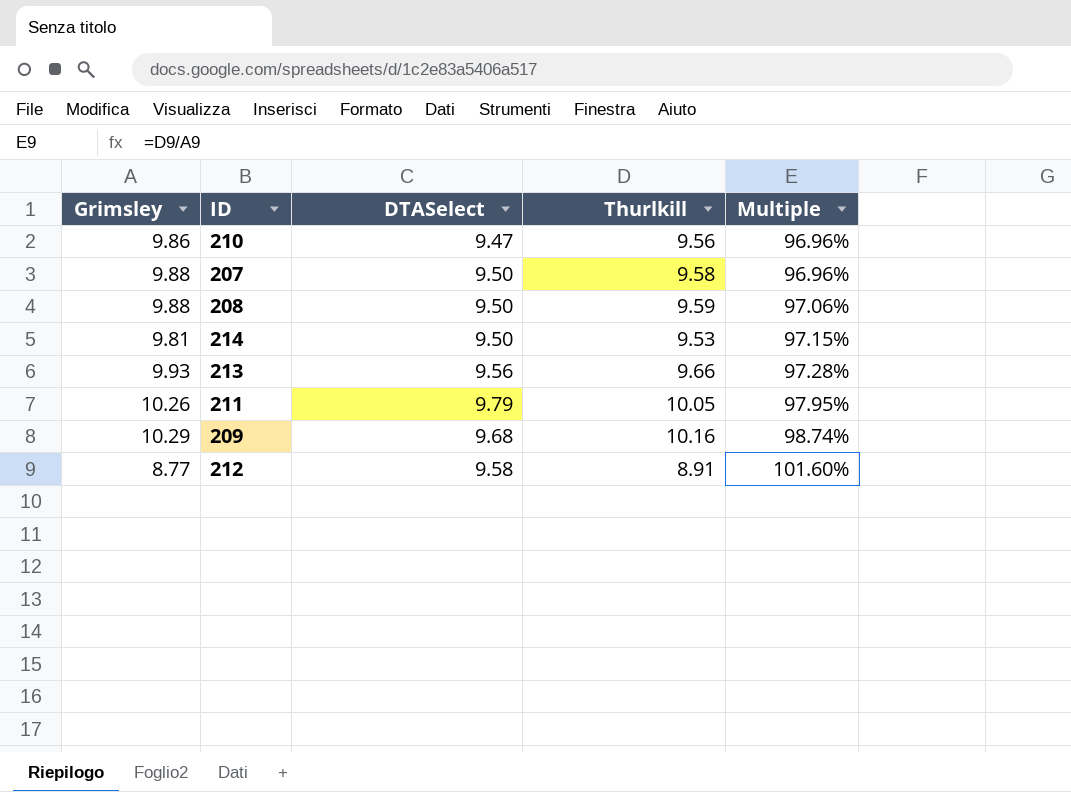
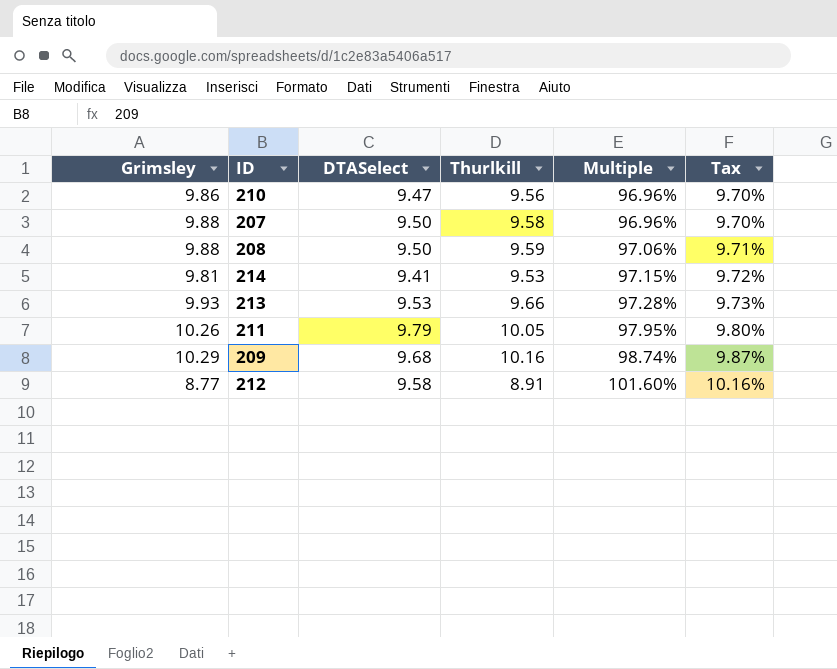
column Tax | formula: none -> [Multiple] * 0.1
214 | DTASelect: 9.50 -> 9.41
213 | DTASelect: 9.56 -> 9.53

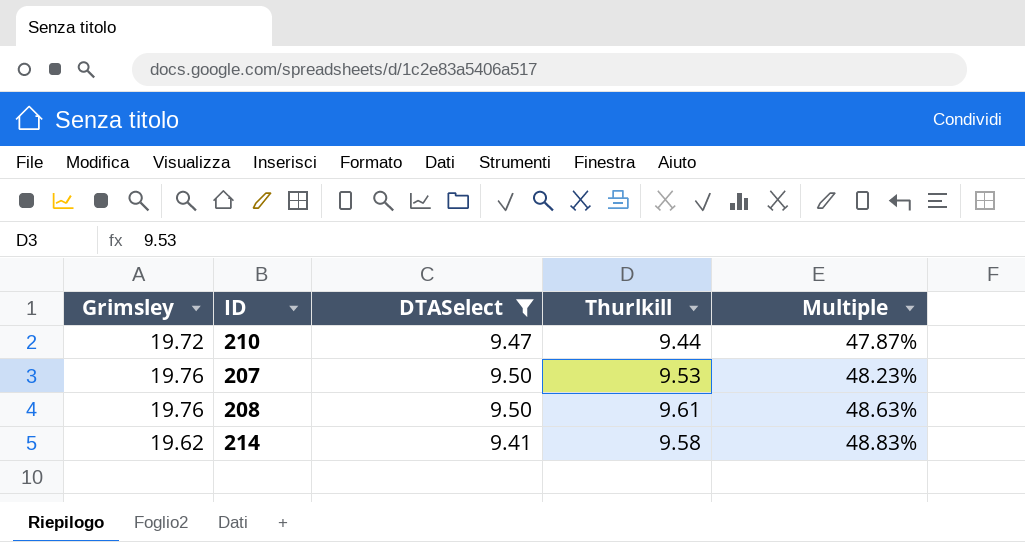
filter: none -> DTASelect <= 9.50
column Tax | formula: [Multiple] * 0.1 -> none
210 | Grimsley: 9.86 -> 19.72
210 | Thurlkill: 9.56 -> 9.44
210 | Multiple: 96.96% -> 47.87%
207 | Grimsley: 9.88 -> 19.76
207 | Thurlkill: 9.58 -> 9.53
207 | Multiple: 96.96% -> 48.23%
208 | Grimsley: 9.88 -> 19.76
208 | Thurlkill: 9.59 -> 9.61
208 | Multiple: 97.06% -> 48.63%
214 | Grimsley: 9.81 -> 19.62
214 | Thurlkill: 9.53 -> 9.58
214 | Multiple: 97.15% -> 48.83%

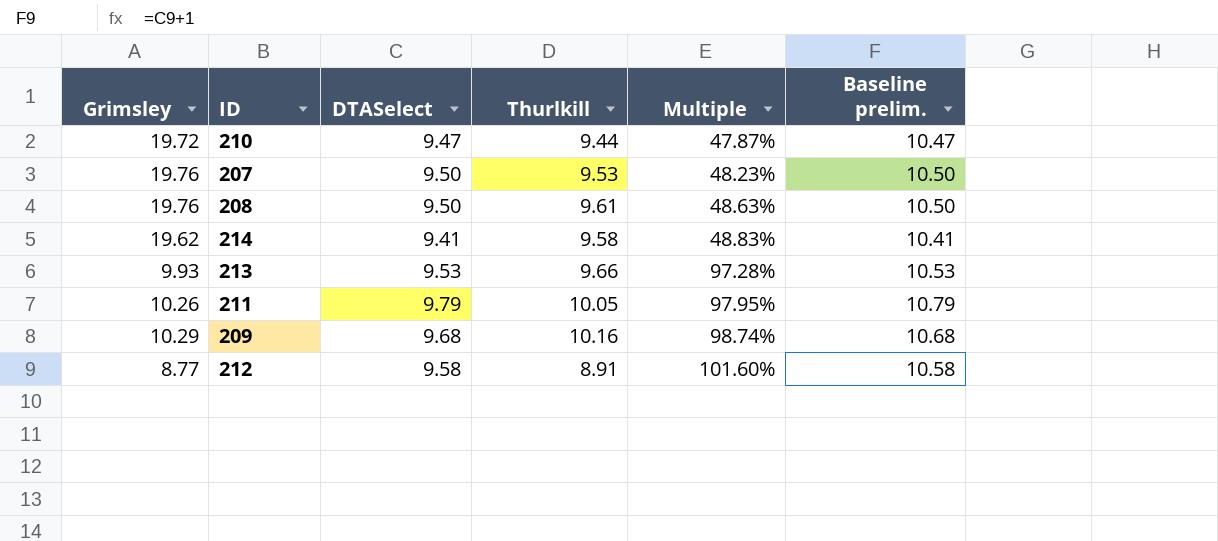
filter: DTASelect <= 9.50 -> none
column Baseline prelim. | formula: none -> [DTASelect] + 1

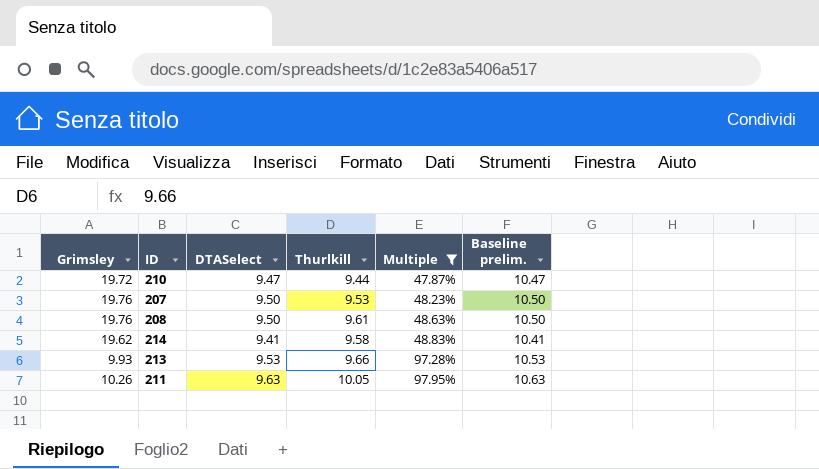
filter: none -> Multiple <= 97.95%
211 | DTASelect: 9.79 -> 9.63
211 | Baseline prelim.: 10.79 -> 10.63

